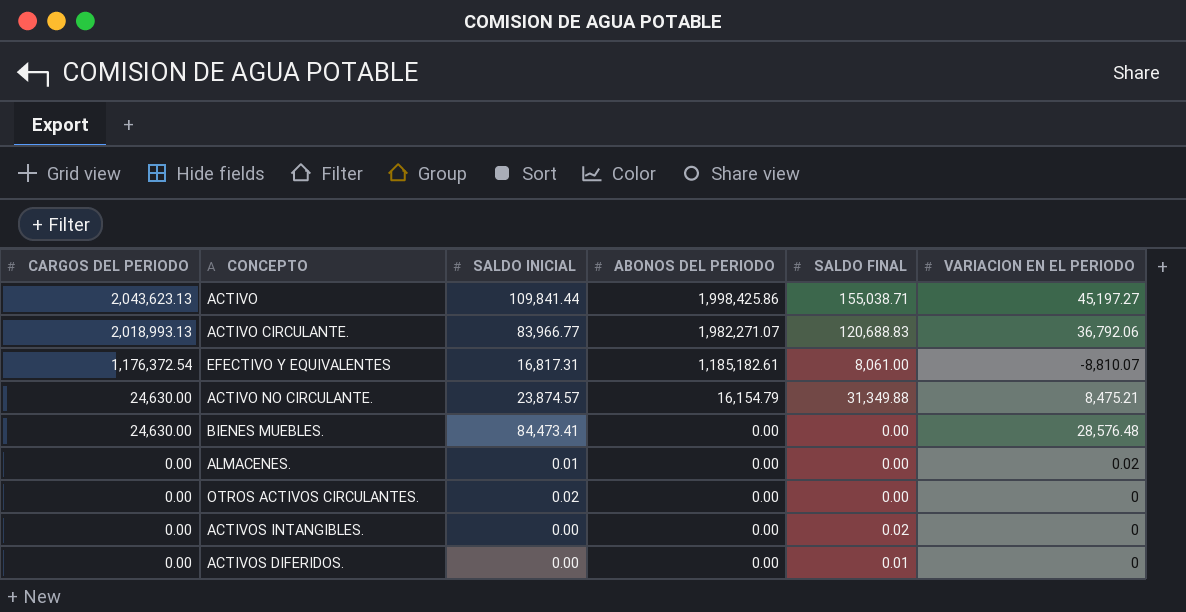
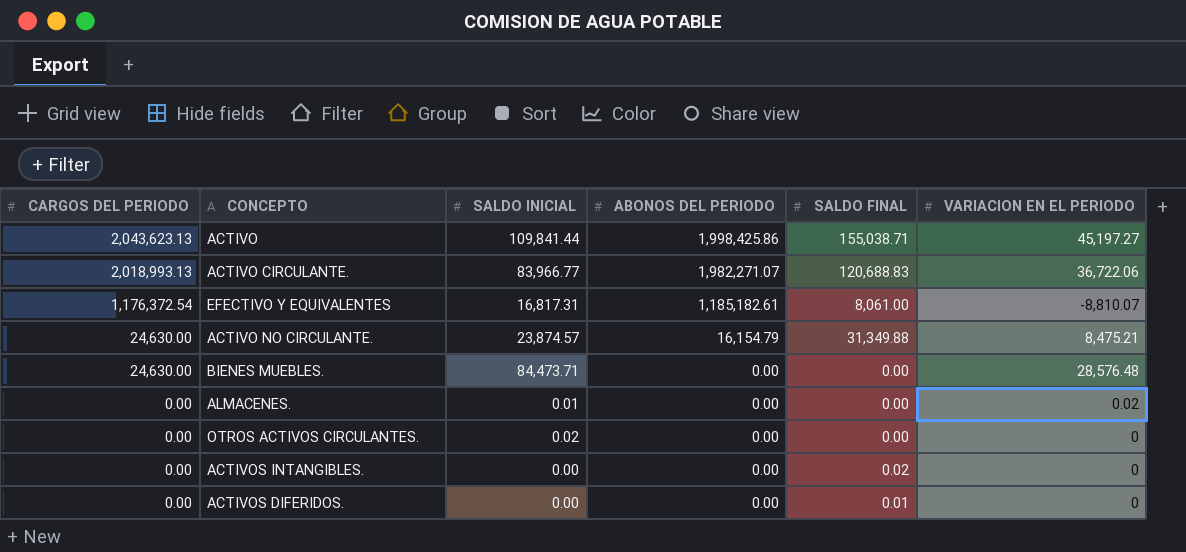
ACTIVO CIRCULANTE. | VARIACION EN EL PERIODO: 36,792.06 -> 36,722.06
BIENES MUEBLES. | SALDO INICIAL: 84,473.41 -> 84,473.71

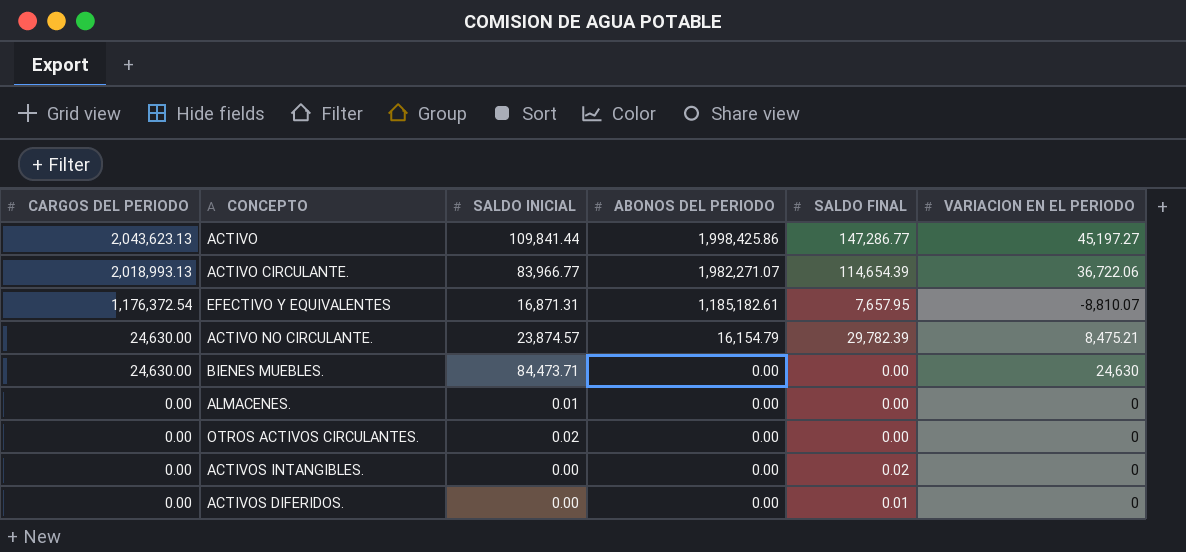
ACTIVO | SALDO FINAL: 155,038.71 -> 147,286.77
ACTIVO CIRCULANTE. | SALDO FINAL: 120,688.83 -> 114,654.39
EFECTIVO Y EQUIVALENTES | SALDO INICIAL: 16,817.31 -> 16,871.31
EFECTIVO Y EQUIVALENTES | SALDO FINAL: 8,061.00 -> 7,657.95
ACTIVO NO CIRCULANTE. | SALDO FINAL: 31,349.88 -> 29,782.39
BIENES MUEBLES. | VARIACION EN EL PERIODO: 28,576.48 -> 24,630
ALMACENES. | VARIACION EN EL PERIODO: 0.02 -> 0

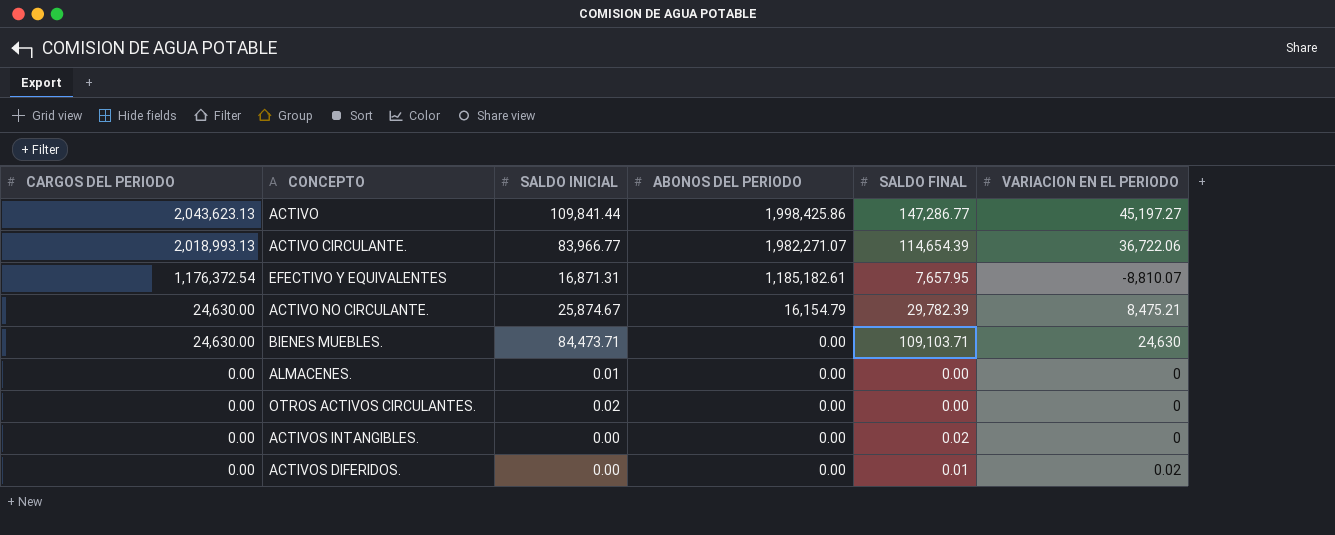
ACTIVO NO CIRCULANTE. | SALDO INICIAL: 23,874.57 -> 25,874.67
BIENES MUEBLES. | SALDO FINAL: 0.00 -> 109,103.71
ACTIVOS DIFERIDOS. | VARIACION EN EL PERIODO: 0 -> 0.02

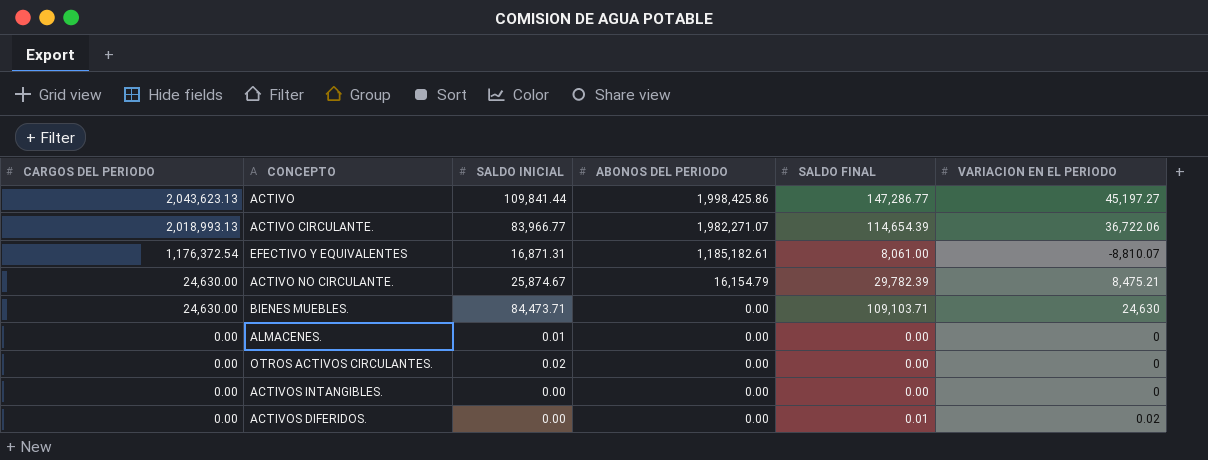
EFECTIVO Y EQUIVALENTES | SALDO FINAL: 7,657.95 -> 8,061.00
ACTIVOS INTANGIBLES. | SALDO FINAL: 0.02 -> 0.00

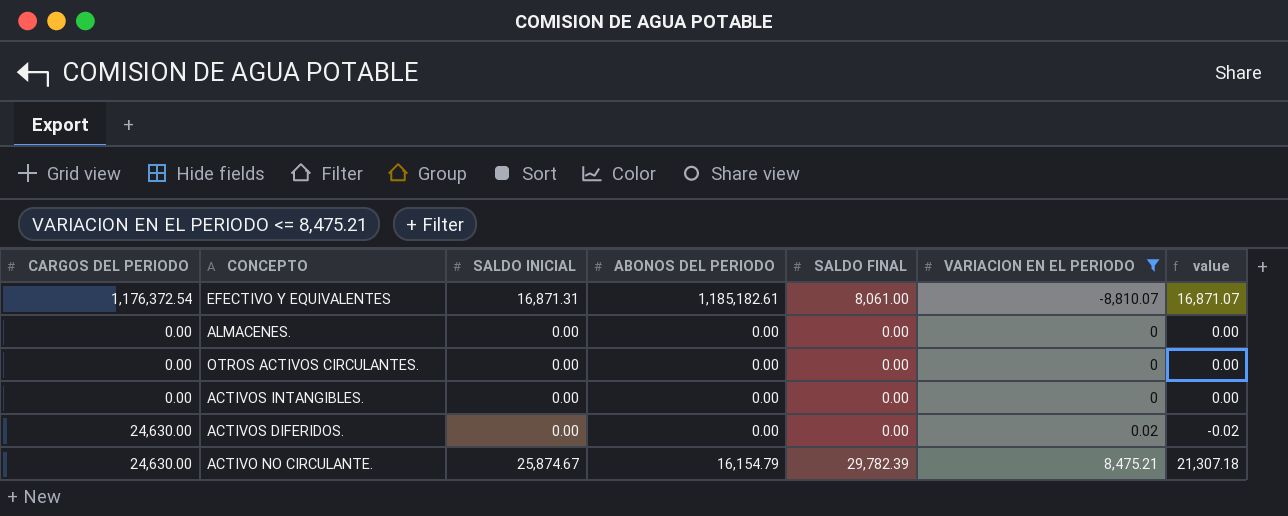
filter: none -> VARIACION EN EL PERIODO <= 8,475.21
row order: CARGOS DEL PERIODO descending -> VARIACION EN EL PERIODO ascending
column value | formula: none -> [SALDO FINAL] - [VARIACION EN EL PERIODO]
ALMACENES. | SALDO INICIAL: 0.01 -> 0.00
OTROS ACTIVOS CIRCULANTES. | SALDO INICIAL: 0.02 -> 0.00
ACTIVOS DIFERIDOS. | CARGOS DEL PERIODO: 0.00 -> 24,630.00
ACTIVOS DIFERIDOS. | SALDO FINAL: 0.01 -> 0.00

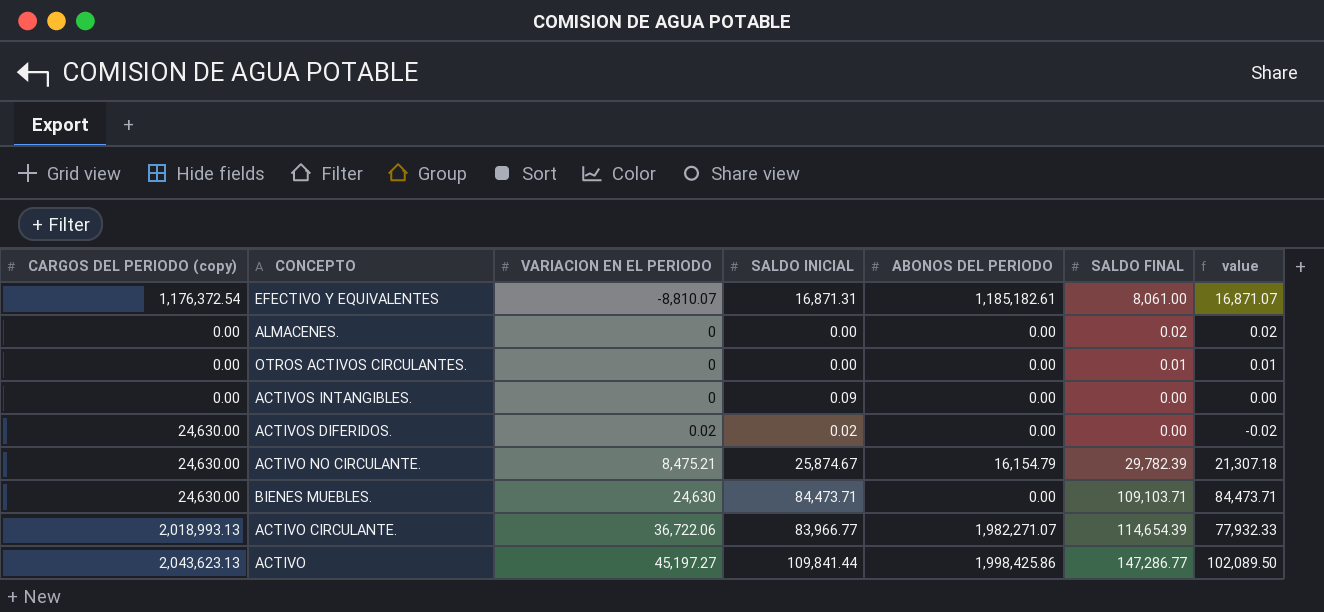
filter: VARIACION EN EL PERIODO <= 8,475.21 -> none
column name: CARGOS DEL PERIODO -> CARGOS DEL PERIODO (copy)
column VARIACION EN EL PERIODO | position: 6 -> 3
ALMACENES. | SALDO FINAL: 0.00 -> 0.02
ALMACENES. | value: 0.00 -> 0.02
OTROS ACTIVOS CIRCULANTES. | SALDO FINAL: 0.00 -> 0.01
OTROS ACTIVOS CIRCULANTES. | value: 0.00 -> 0.01
ACTIVOS INTANGIBLES. | SALDO INICIAL: 0.00 -> 0.09
ACTIVOS DIFERIDOS. | SALDO INICIAL: 0.00 -> 0.02

